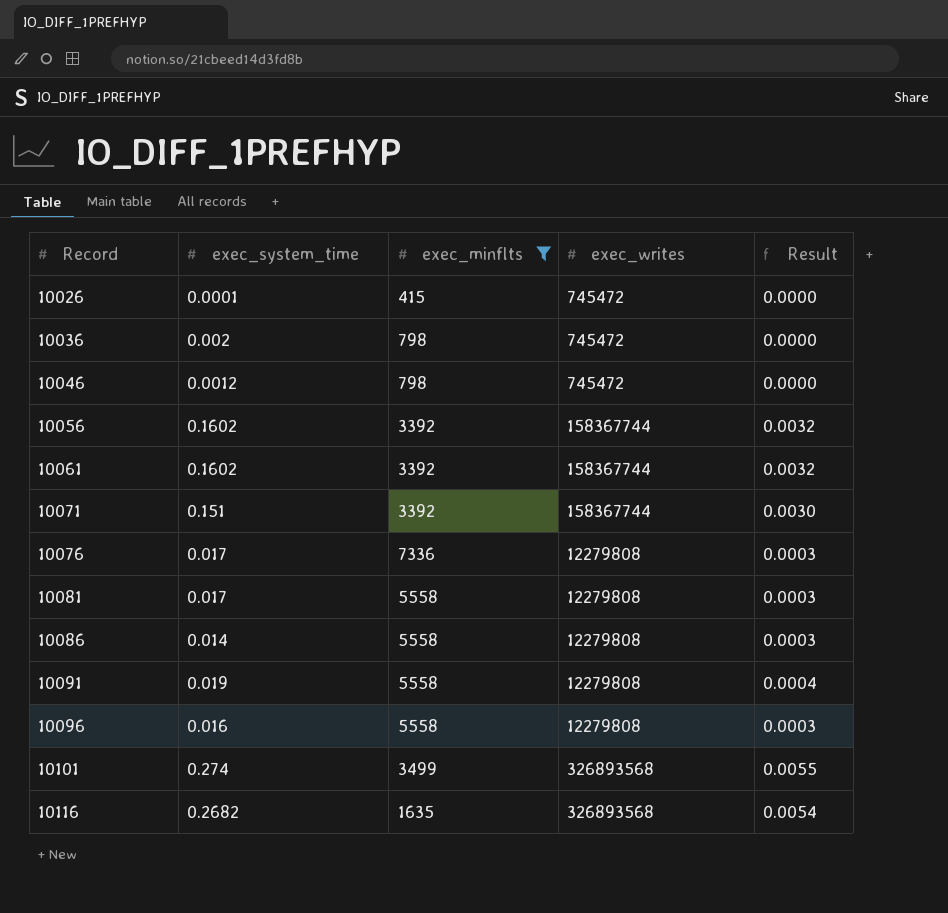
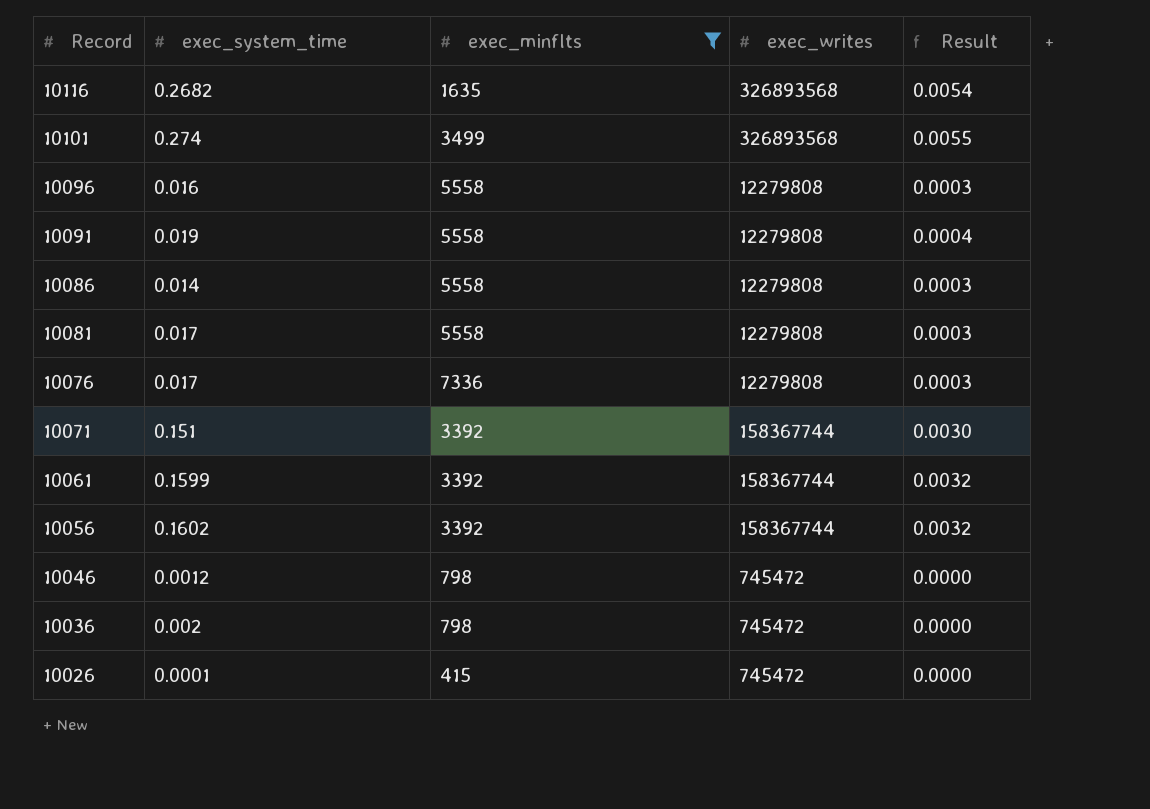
row order: Record ascending -> Record descending
10061 | exec_system_time: 0.1602 -> 0.1599

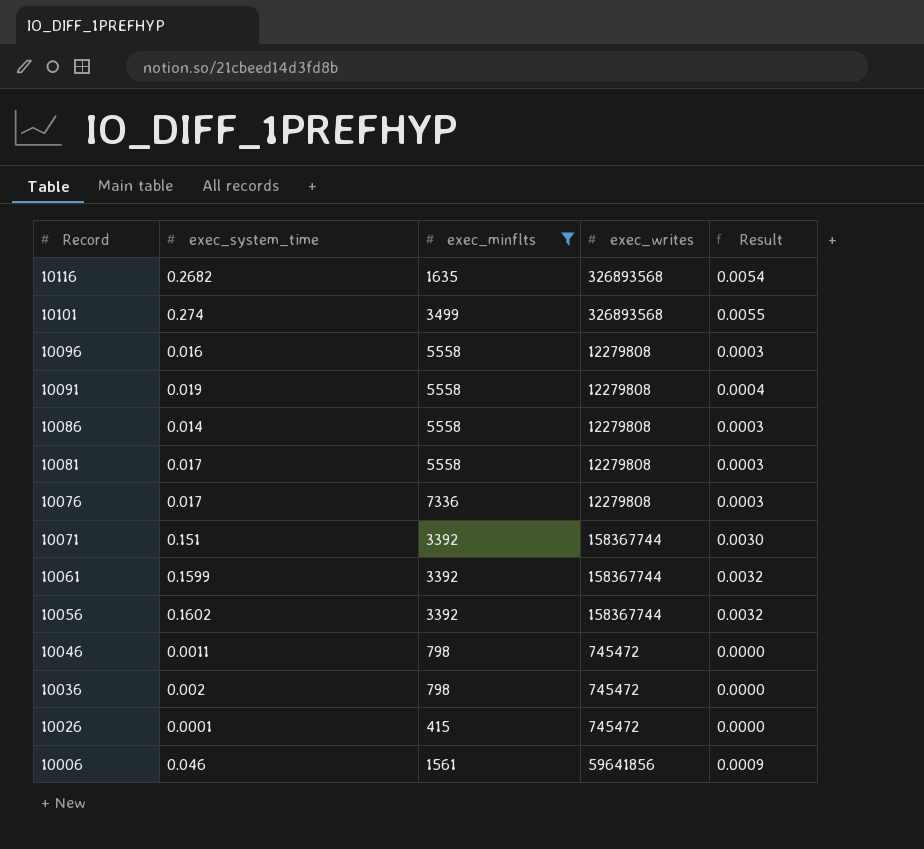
10046 | exec_system_time: 0.0012 -> 0.0011
row 10006: none -> 0.046 | 1561 | 59641856 | 0.0009

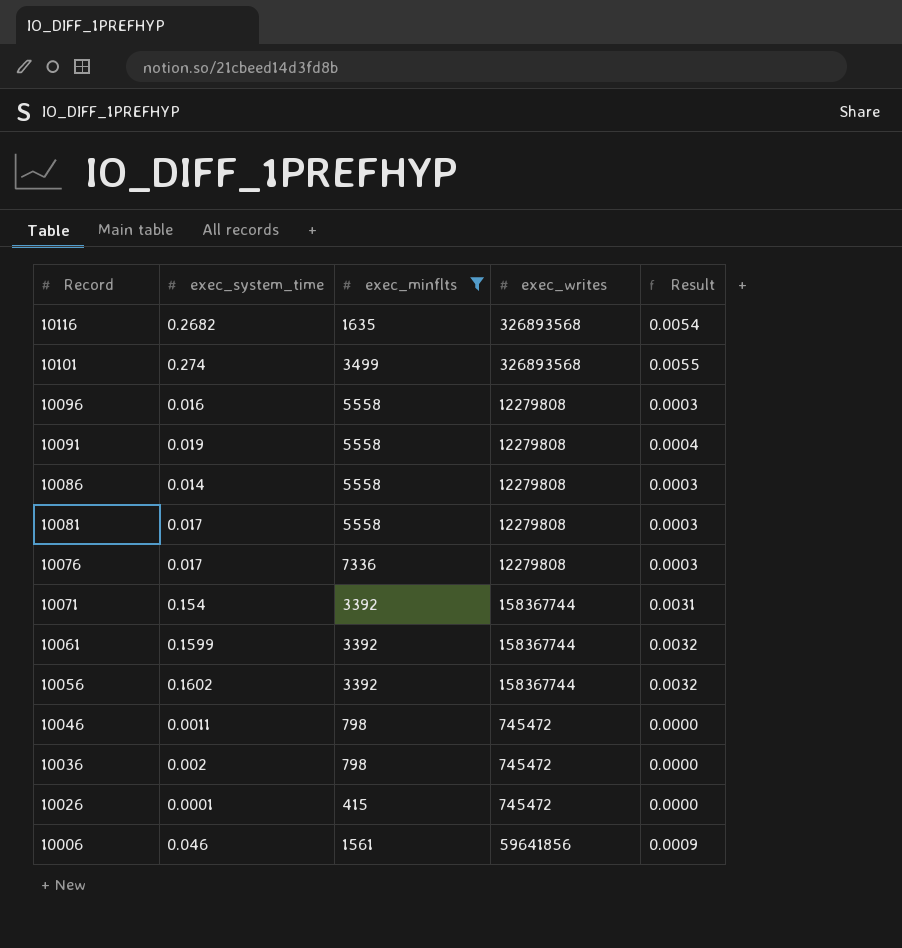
10071 | exec_system_time: 0.151 -> 0.154
10071 | Result: 0.0030 -> 0.0031

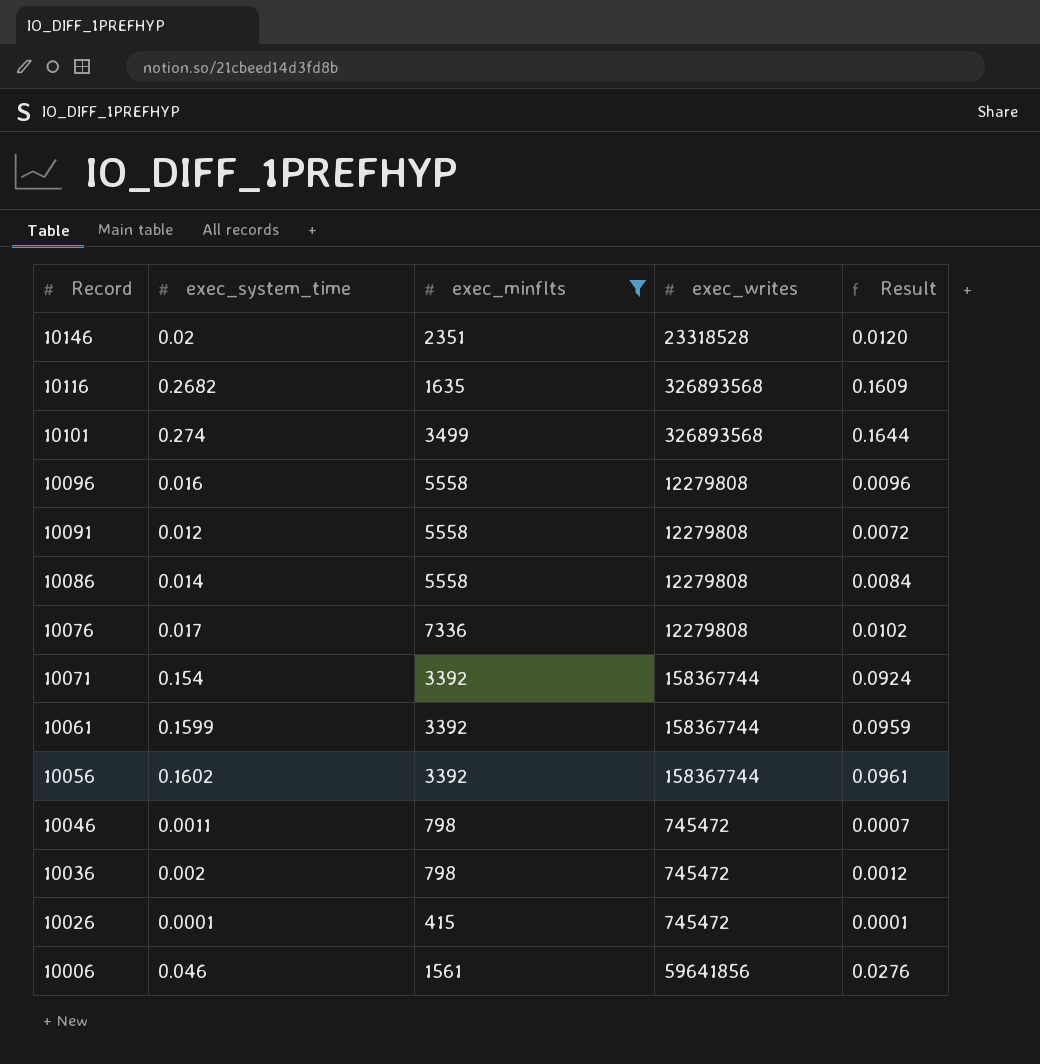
column Result | formula: [exec_system_time] * 0.02 -> [exec_system_time] * 0.6
row 10081: 0.017 | 5558 | 12279808 | 0.0003 -> none
row 10146: none -> 0.02 | 2351 | 23318528 | 0.0120
10091 | exec_system_time: 0.019 -> 0.012

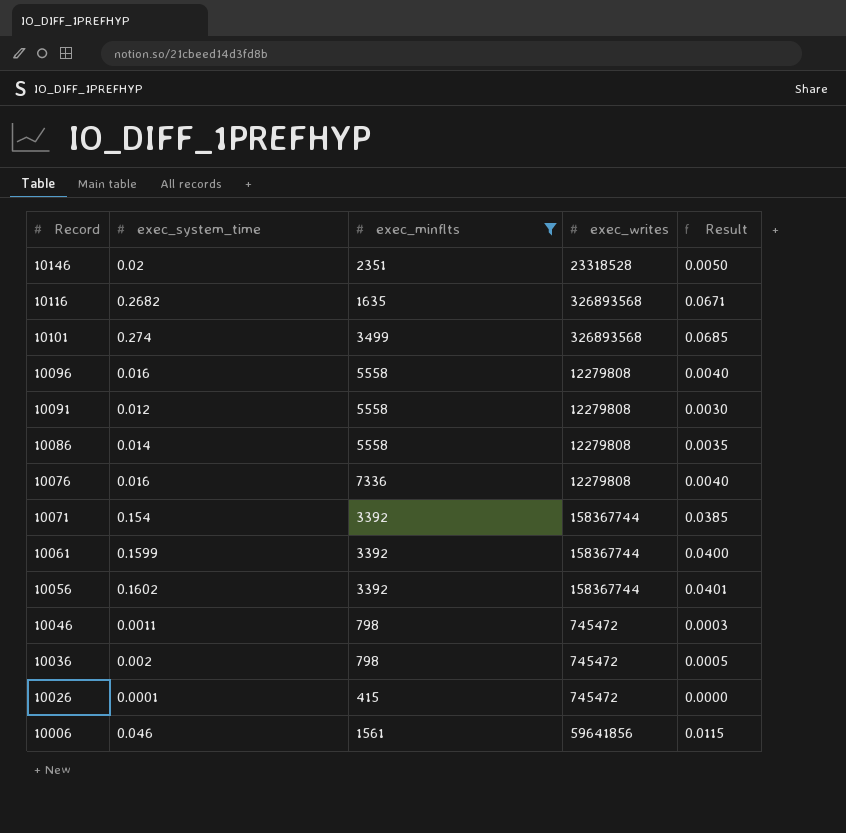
column Result | formula: [exec_system_time] * 0.6 -> [exec_system_time] * 0.25
10076 | exec_system_time: 0.017 -> 0.016

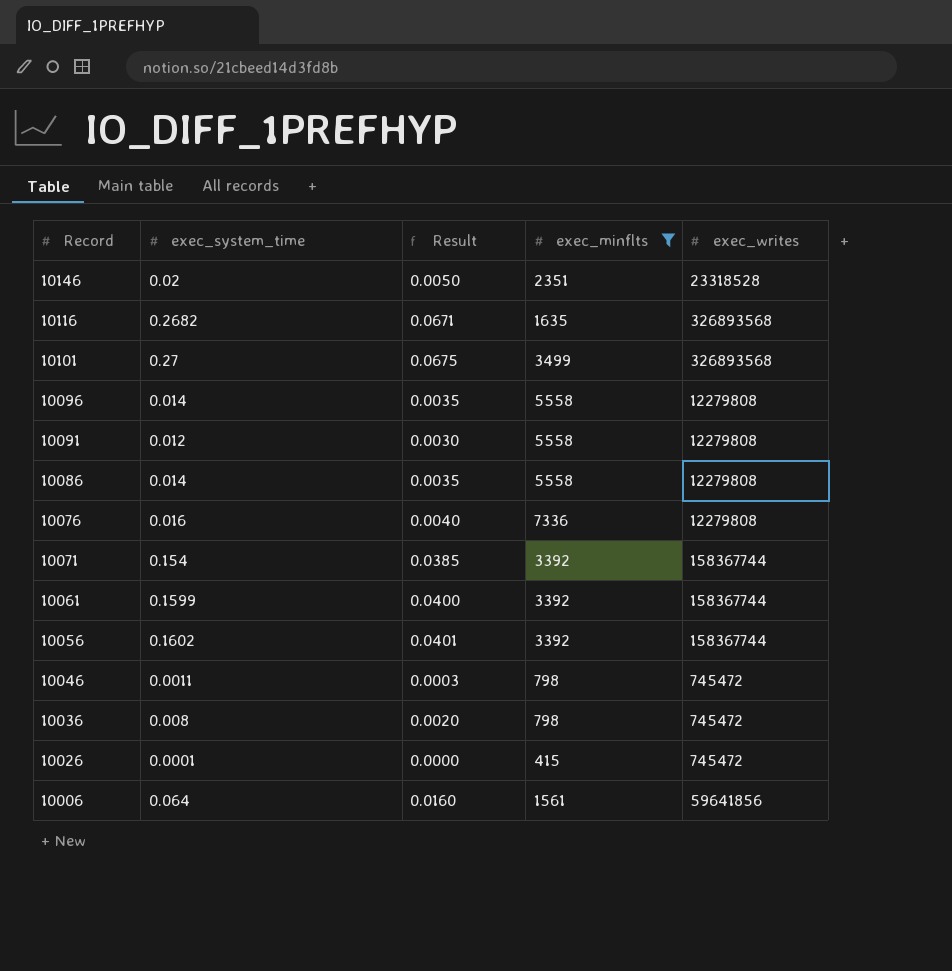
column Result | position: 5 -> 3
10101 | exec_system_time: 0.274 -> 0.27
10101 | Result: 0.0685 -> 0.0675
10096 | exec_system_time: 0.016 -> 0.014
10096 | Result: 0.0040 -> 0.0035
10036 | exec_system_time: 0.002 -> 0.008
10036 | Result: 0.0005 -> 0.0020
10006 | exec_system_time: 0.046 -> 0.064
10006 | Result: 0.0115 -> 0.0160

